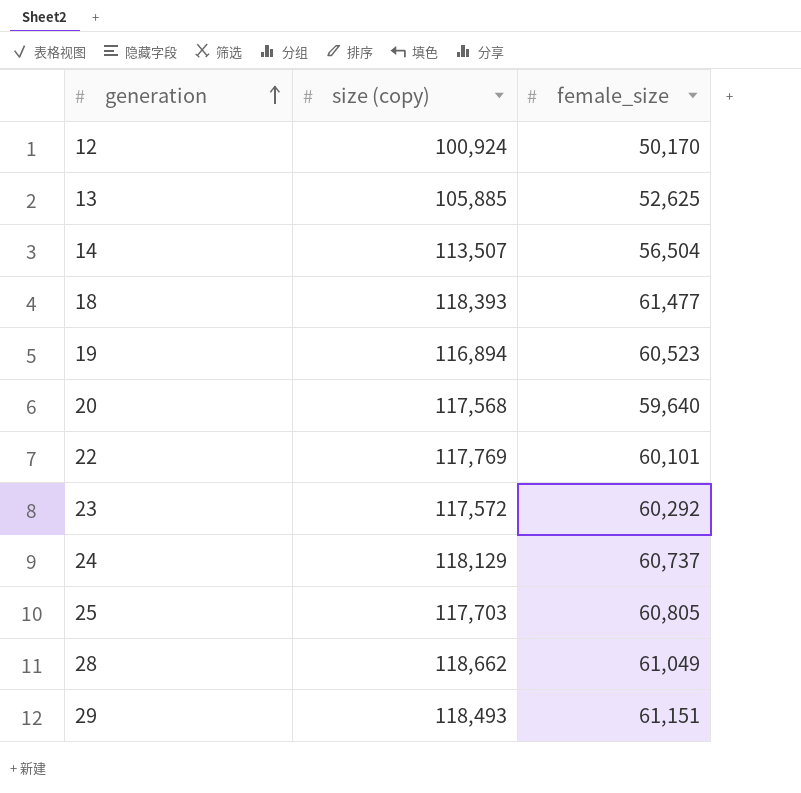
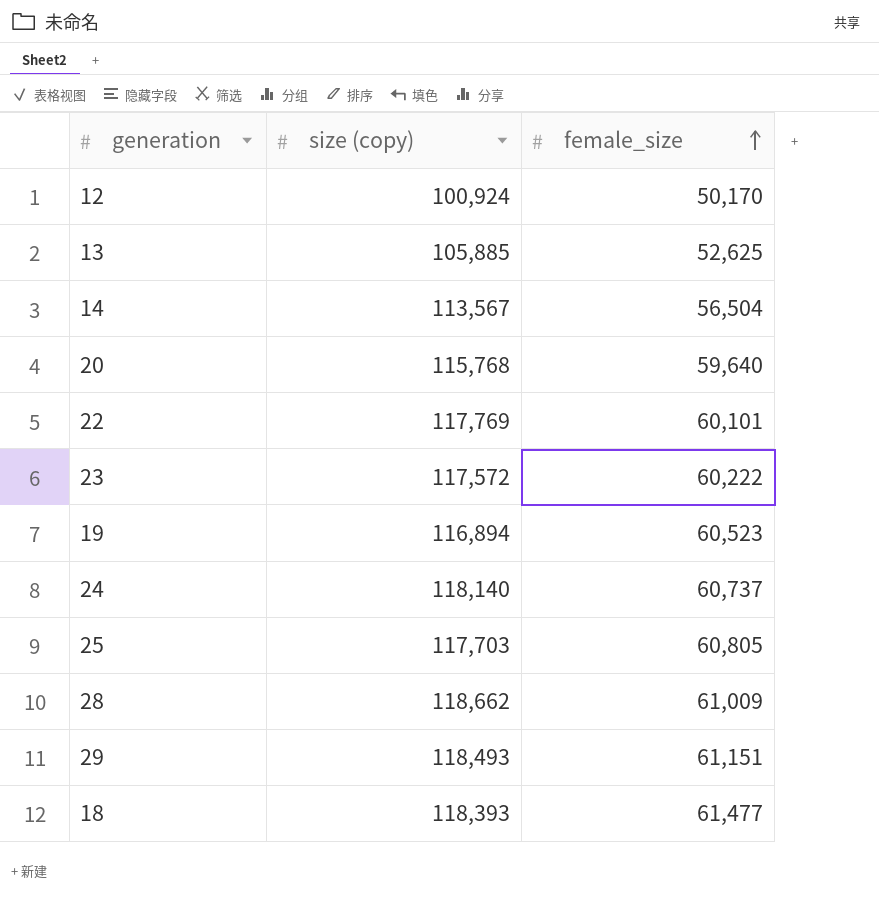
row order: generation ascending -> female_size ascending
14 | size (copy): 113,507 -> 113,567
20 | size (copy): 117,568 -> 115,768
23 | female_size: 60,292 -> 60,222
24 | size (copy): 118,129 -> 118,140
28 | female_size: 61,049 -> 61,009

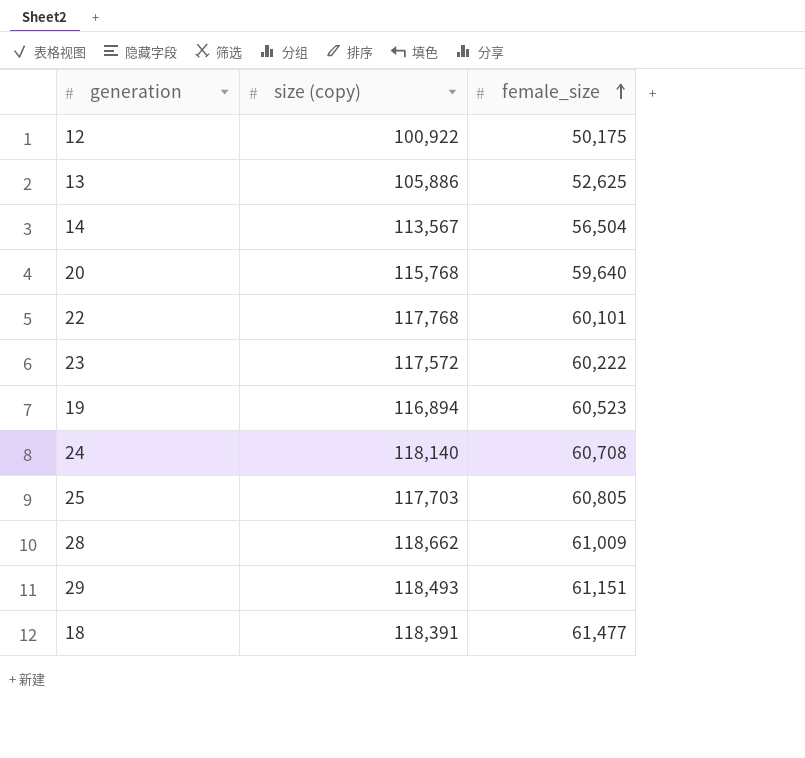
12 | size (copy): 100,924 -> 100,922
12 | female_size: 50,170 -> 50,175
13 | size (copy): 105,885 -> 105,886
22 | size (copy): 117,769 -> 117,768
24 | female_size: 60,737 -> 60,708
18 | size (copy): 118,393 -> 118,391

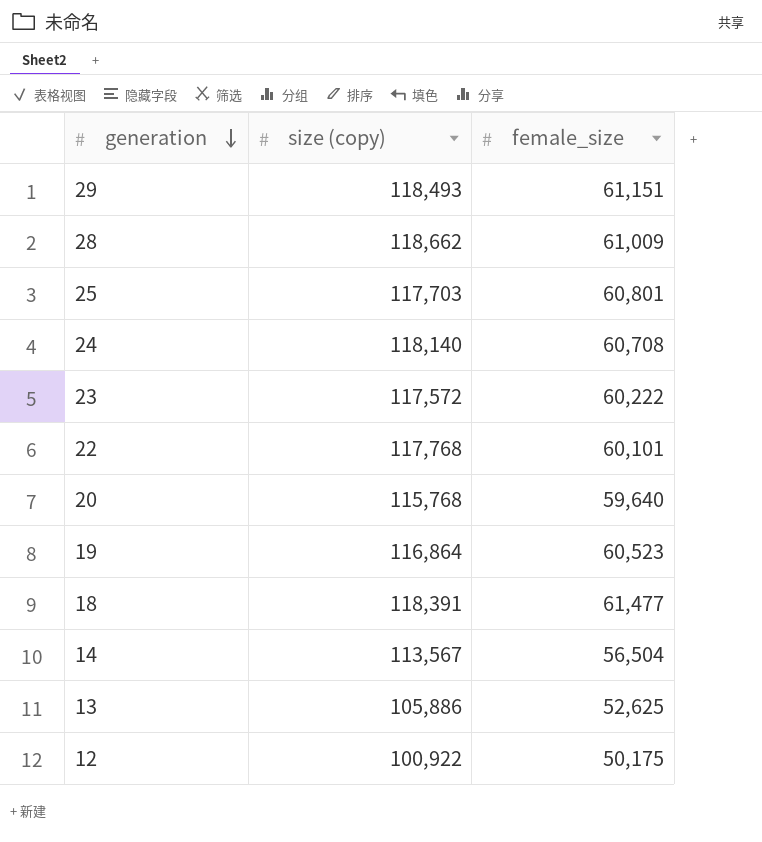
row order: female_size ascending -> generation descending
25 | female_size: 60,805 -> 60,801
19 | size (copy): 116,894 -> 116,864

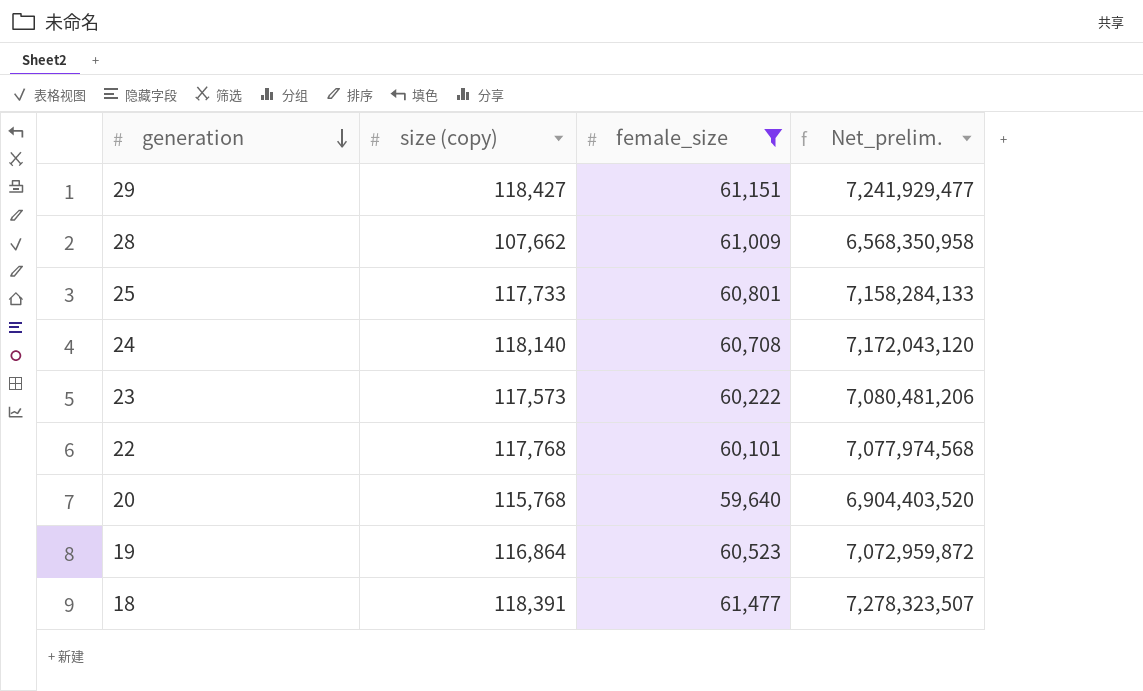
filter: none -> female_size >= 59,640
column Net_prelim. | formula: none -> [size (copy)] * [female_size]
29 | size (copy): 118,493 -> 118,427
28 | size (copy): 118,662 -> 107,662
25 | size (copy): 117,703 -> 117,733
23 | size (copy): 117,572 -> 117,573

